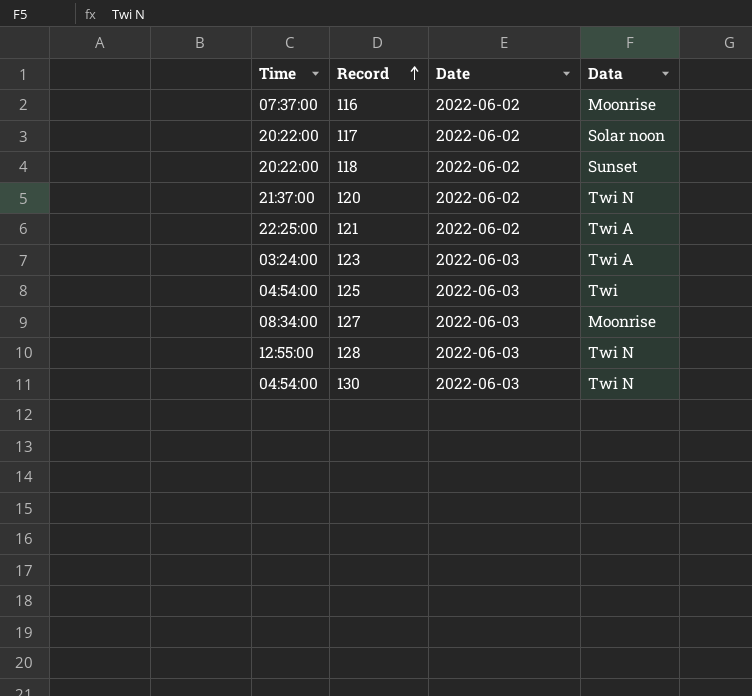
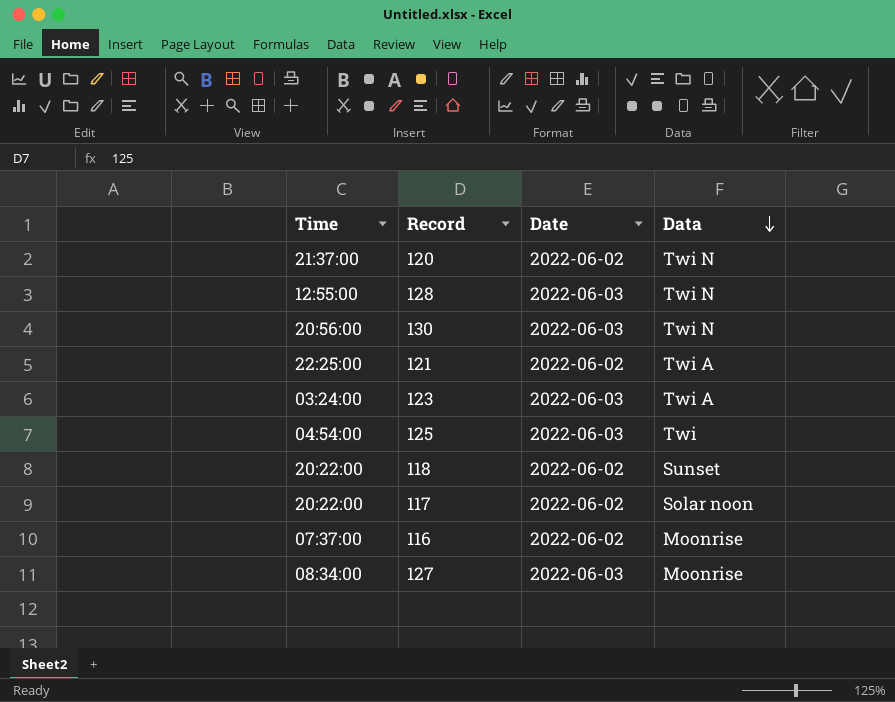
row order: Record ascending -> Data descending
130 | Time: 04:54:00 -> 20:56:00

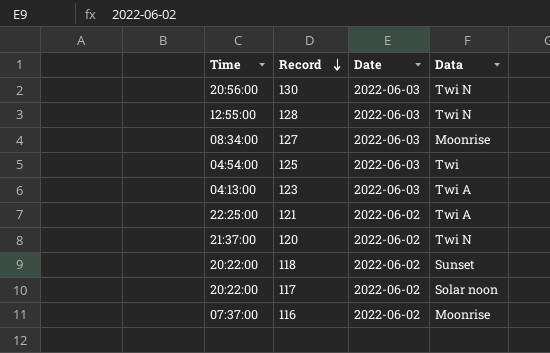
row order: Data descending -> Record descending
123 | Time: 03:24:00 -> 04:13:00

